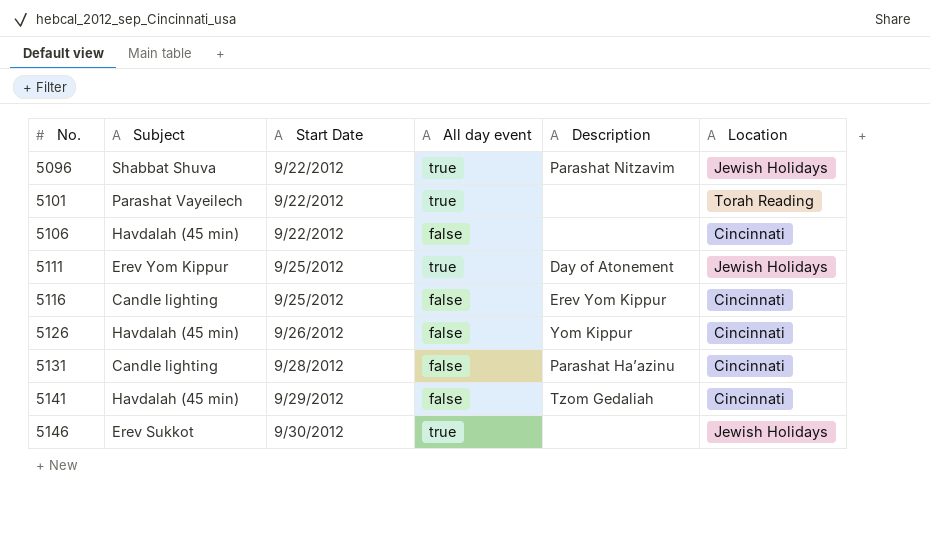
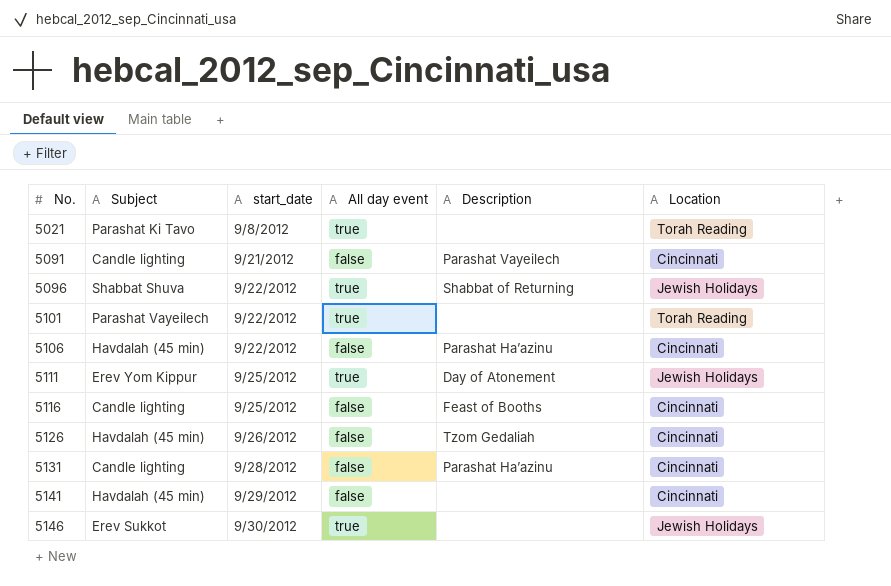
column name: Start Date -> start_date
row 5021: none -> Parashat Ki Tavo | 9/8/2012 | true | none | Torah Reading
row 5091: none -> Candle lighting | 9/21/2012 | false | Parashat Vayeilech | Cincinnati
5096 | Description: Parashat Nitzavim -> Shabbat of Returning
5106 | Description: none -> Parashat Ha’azinu
5116 | Description: Erev Yom Kippur -> Feast of Booths
5126 | Description: Yom Kippur -> Tzom Gedaliah
5141 | Description: Tzom Gedaliah -> none

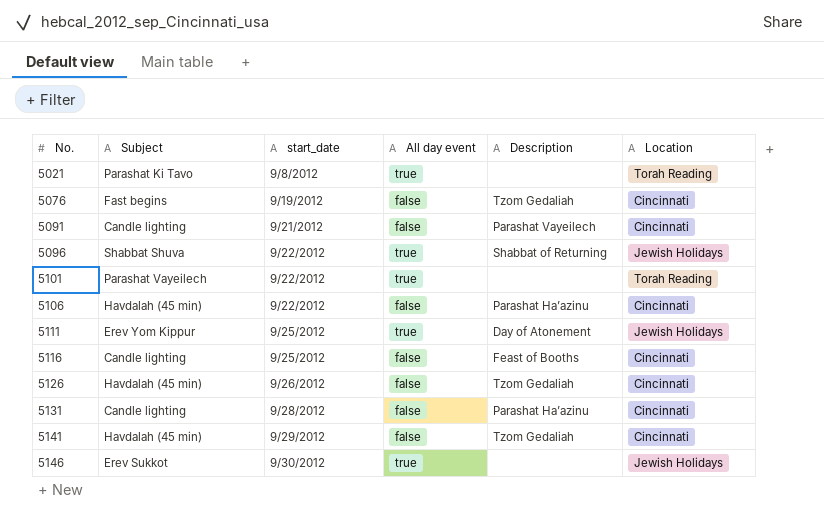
row 5076: none -> Fast begins | 9/19/2012 | false | Tzom Gedaliah | Cincinnati
5141 | Description: none -> Tzom Gedaliah

